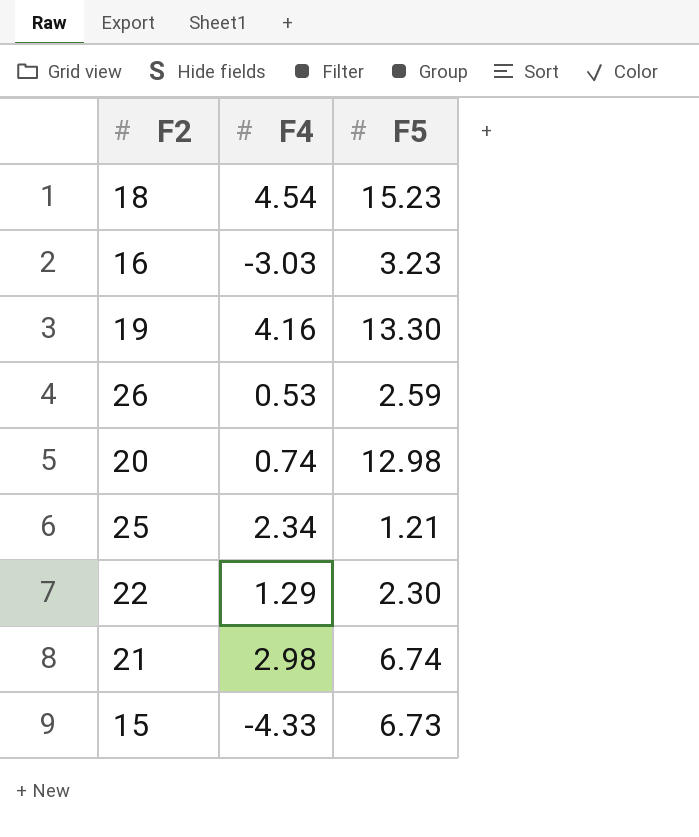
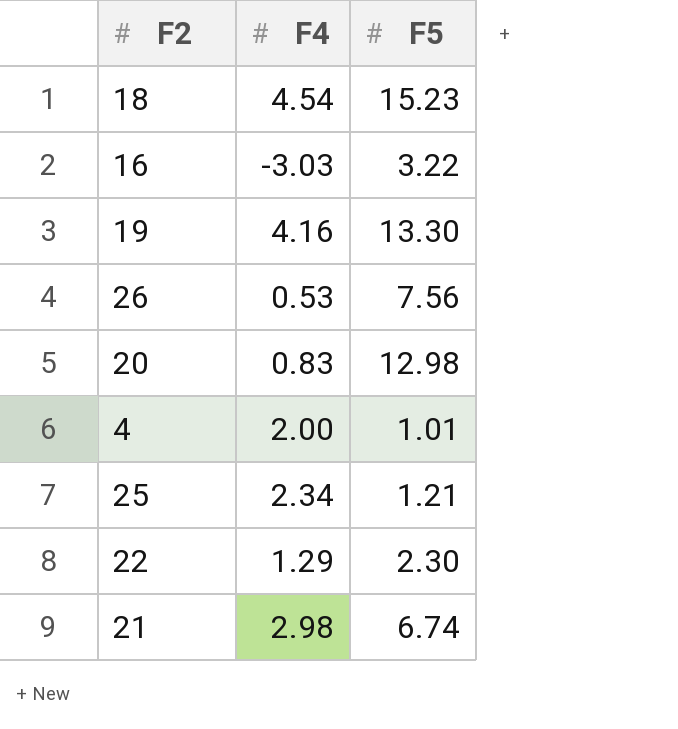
row 15: -4.33 | 6.73 -> none
16 | F5: 3.23 -> 3.22
26 | F5: 2.59 -> 7.56
20 | F4: 0.74 -> 0.83
row 4: none -> 2.00 | 1.01

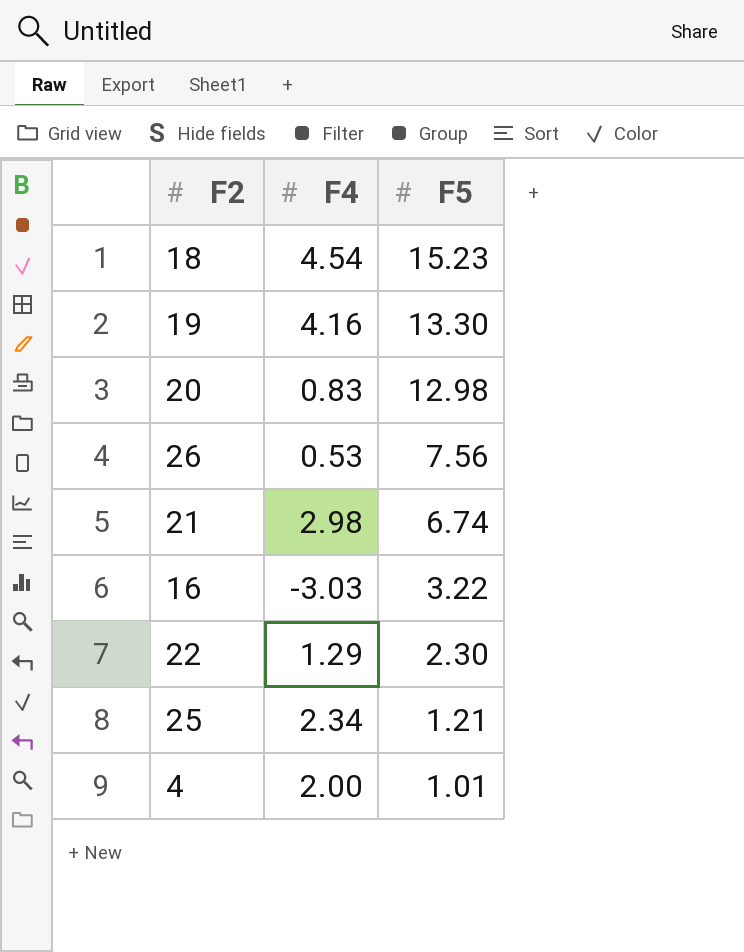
row order: none -> F5 descending

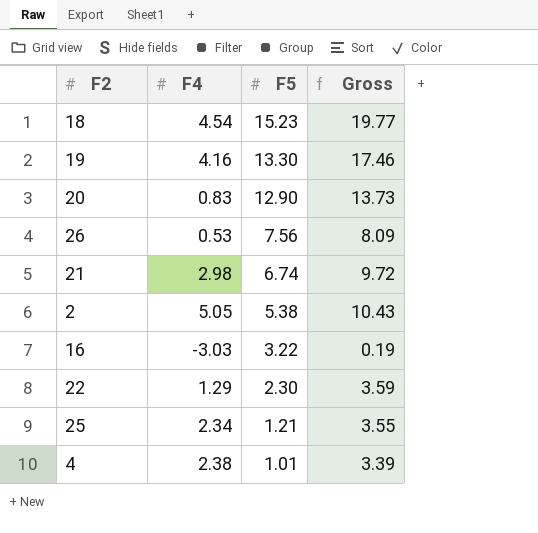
column Gross | formula: none -> [F4] + [F5]
20 | F5: 12.98 -> 12.90
row 2: none -> 5.05 | 5.38 | 10.43
4 | F4: 2.00 -> 2.38

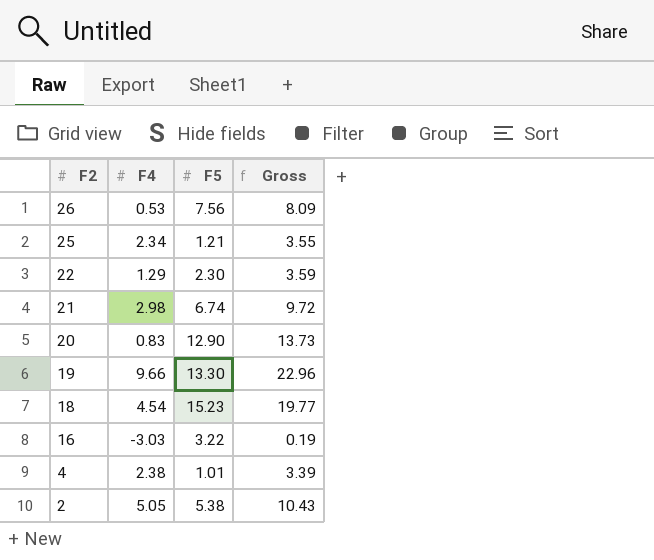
row order: F5 descending -> F2 descending
19 | F4: 4.16 -> 9.66
19 | Gross: 17.46 -> 22.96

